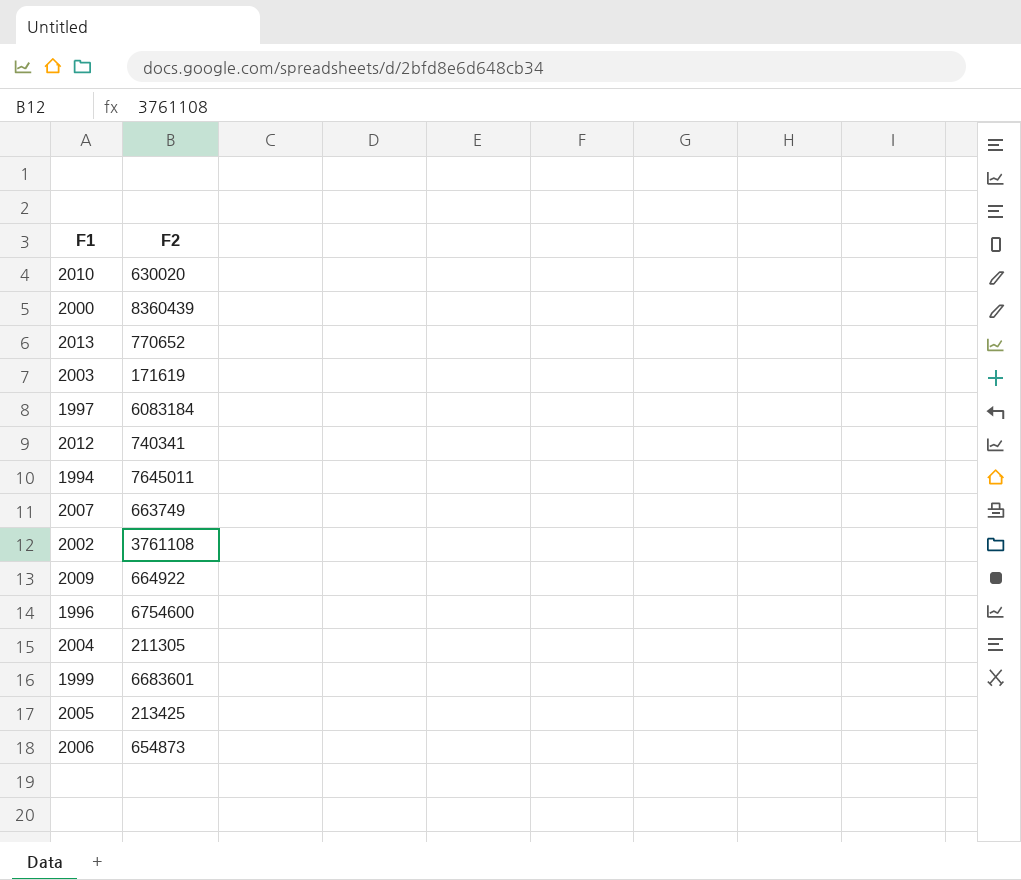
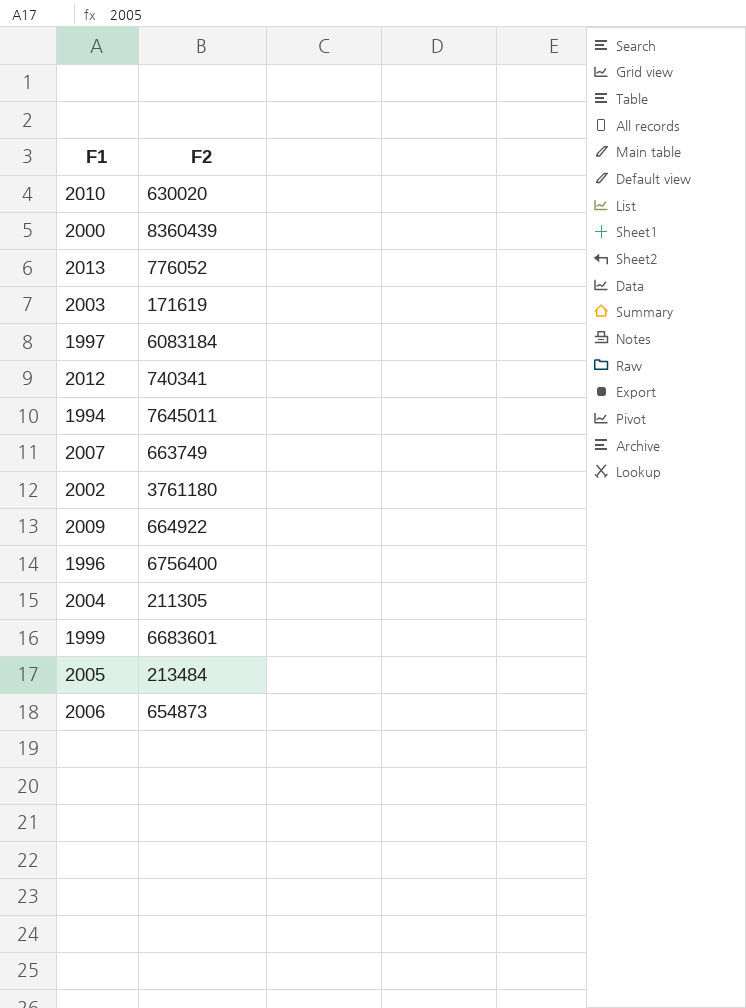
2013 | F2: 770652 -> 776052
2002 | F2: 3761108 -> 3761180
1996 | F2: 6754600 -> 6756400
2005 | F2: 213425 -> 213484

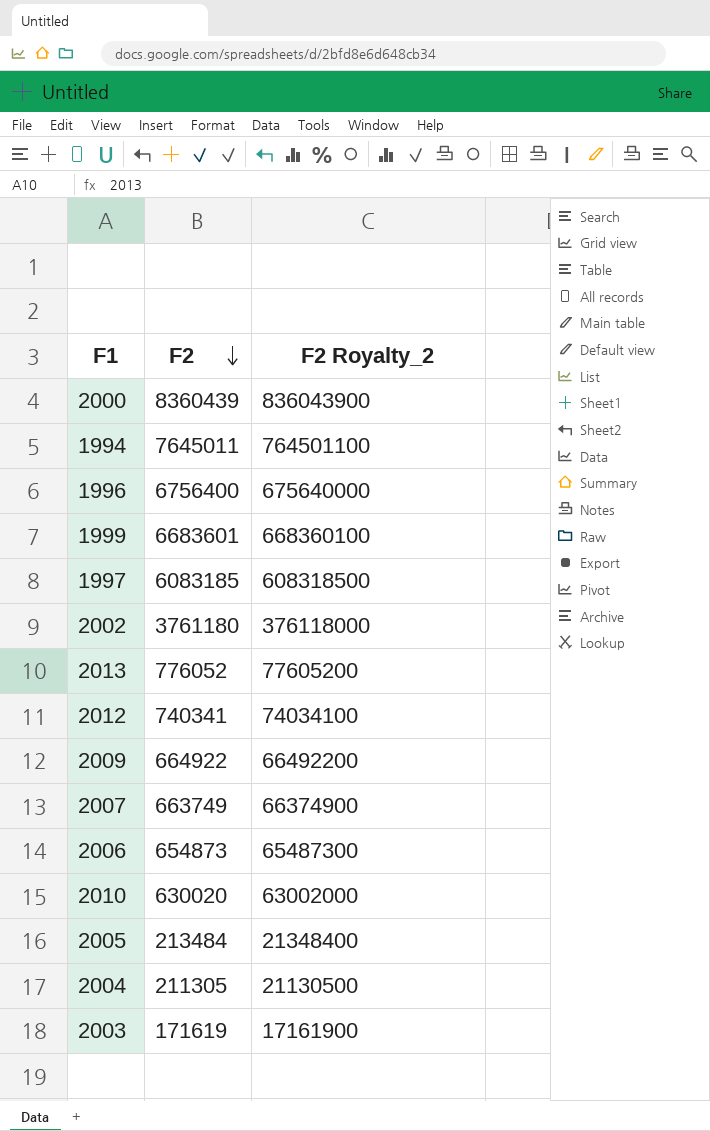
row order: none -> F2 descending
column F2 Royalty_2 | formula: none -> [F2] * 100
1997 | F2: 6083184 -> 6083185

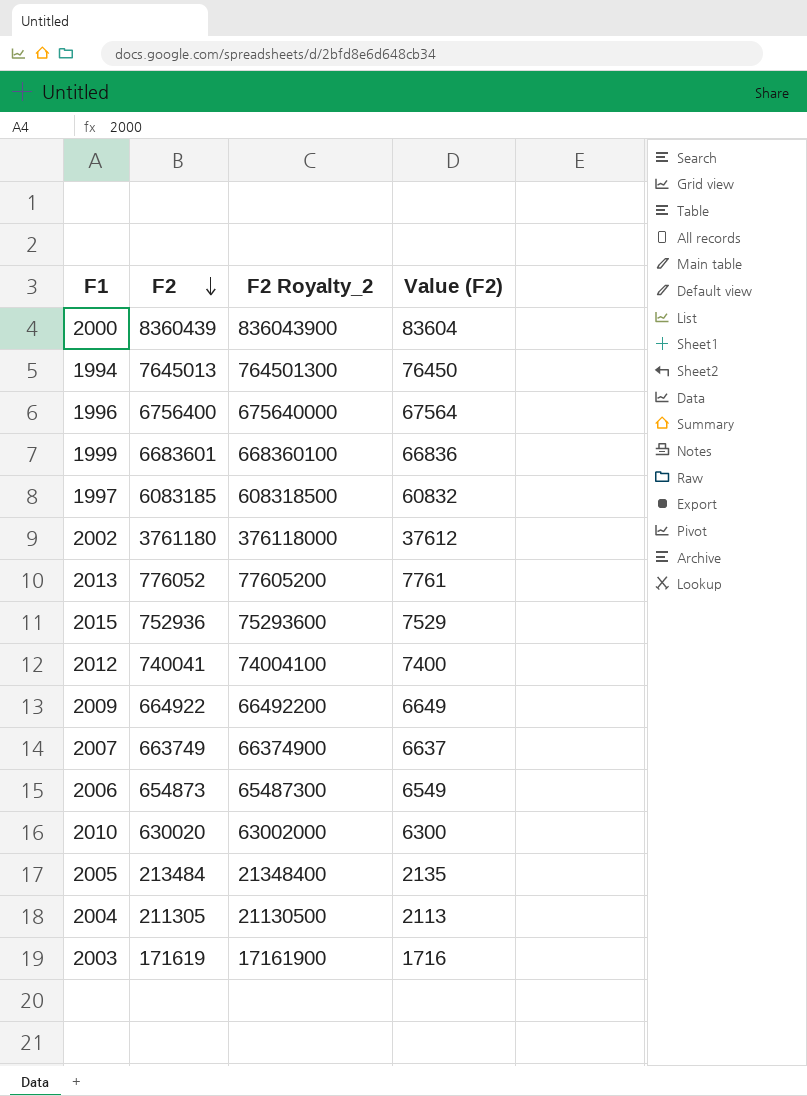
column Value (F2) | formula: none -> [F2] * 0.01
1994 | F2: 7645011 -> 7645013
1994 | F2 Royalty_2: 764501100 -> 764501300
row 2015: none -> 752936 | 75293600 | 7529
2012 | F2: 740341 -> 740041
2012 | F2 Royalty_2: 74034100 -> 74004100

